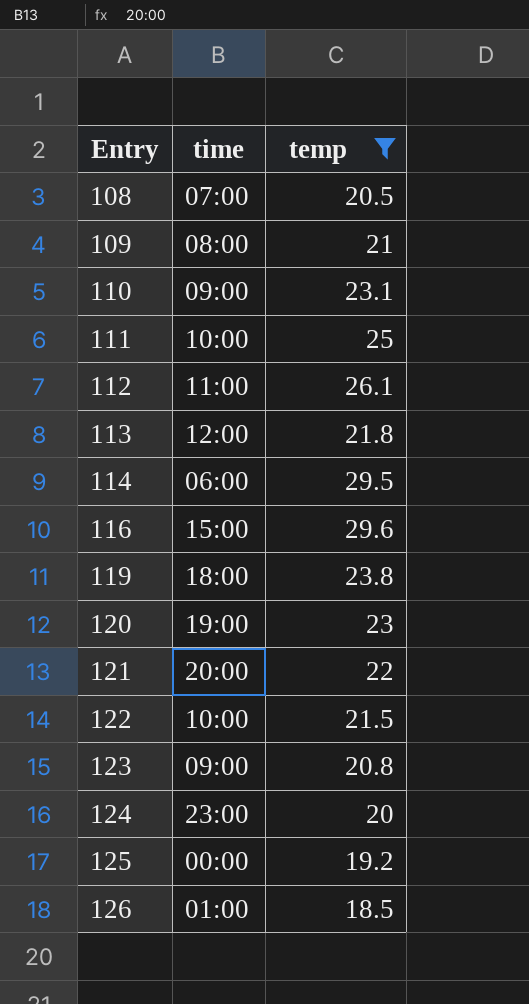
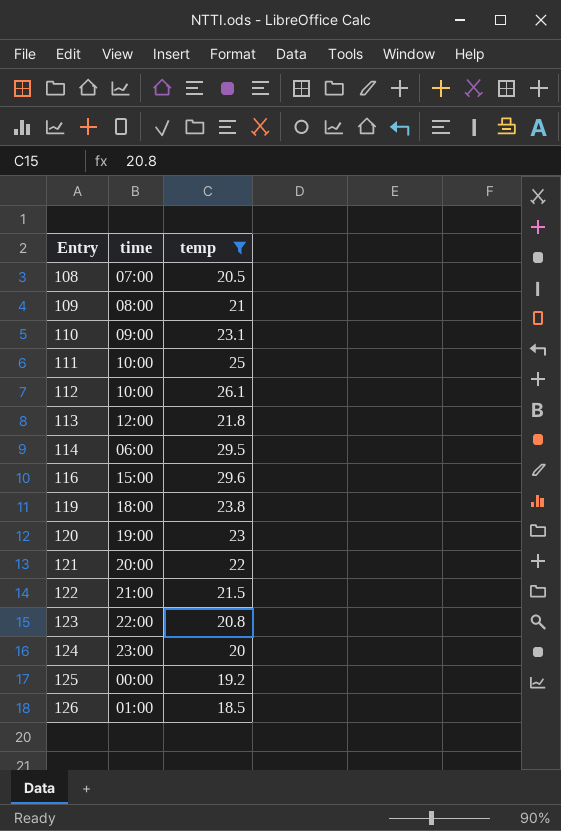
112 | time: 11:00 -> 10:00
122 | time: 10:00 -> 21:00
123 | time: 09:00 -> 22:00

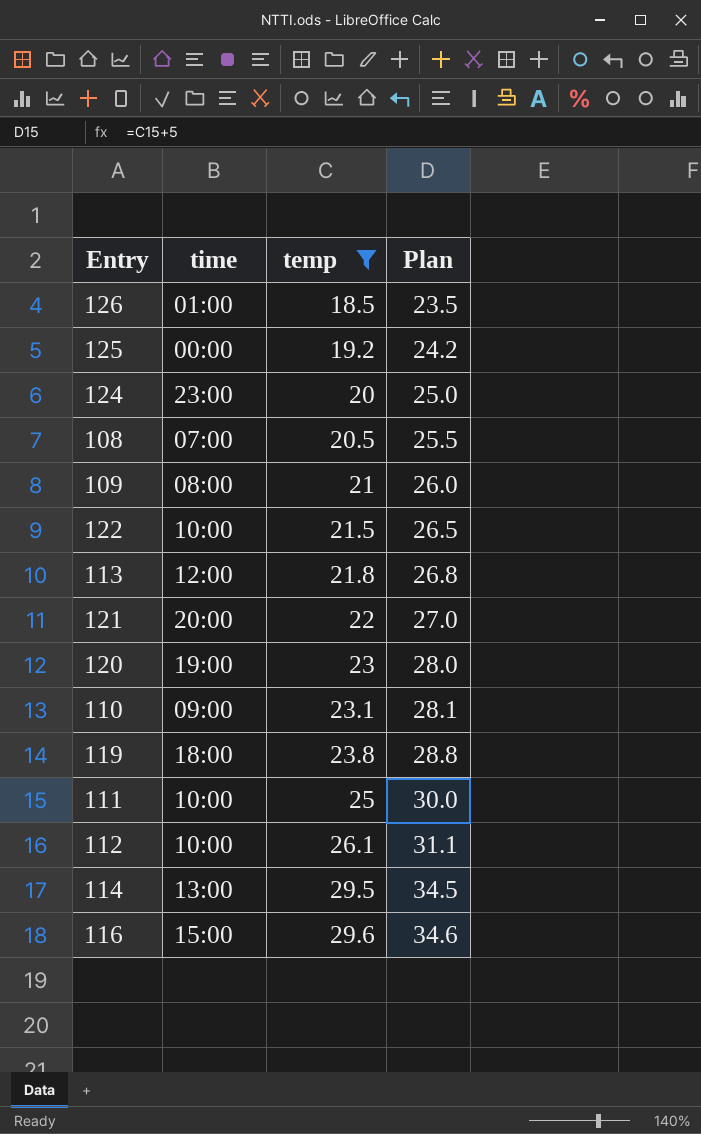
row order: Entry ascending -> temp ascending
column Plan | formula: none -> [temp] + 5
row 123: 22:00 | 20.8 -> none
122 | time: 21:00 -> 10:00
114 | time: 06:00 -> 13:00

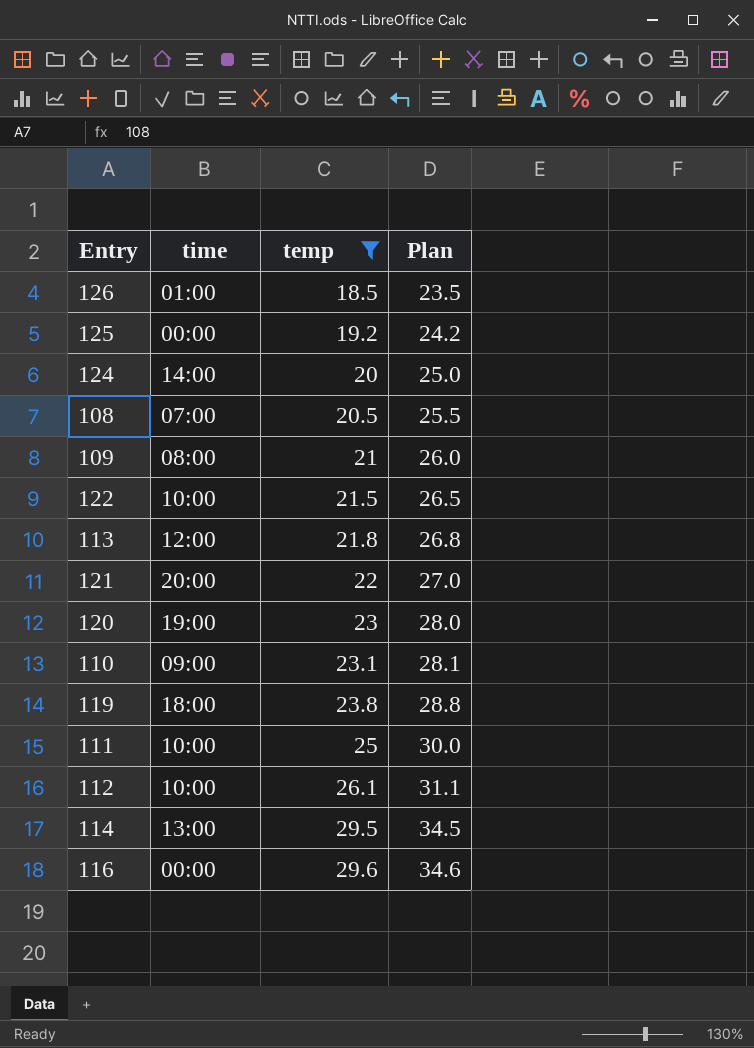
124 | time: 23:00 -> 14:00
116 | time: 15:00 -> 00:00

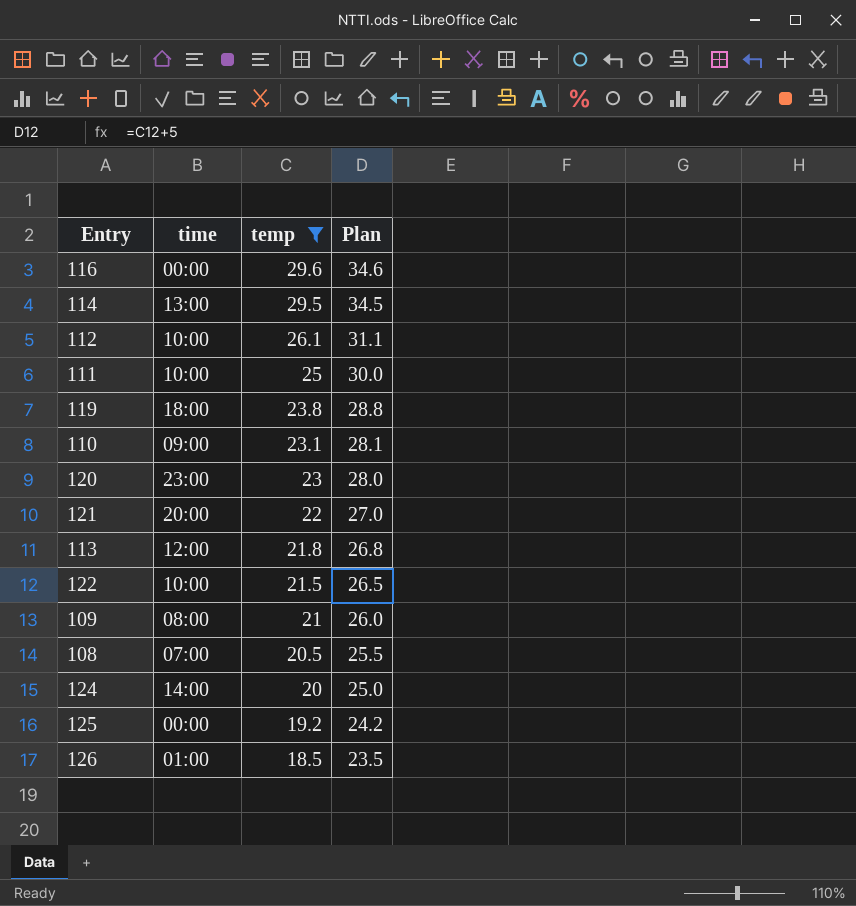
row order: temp ascending -> temp descending
120 | time: 19:00 -> 23:00

